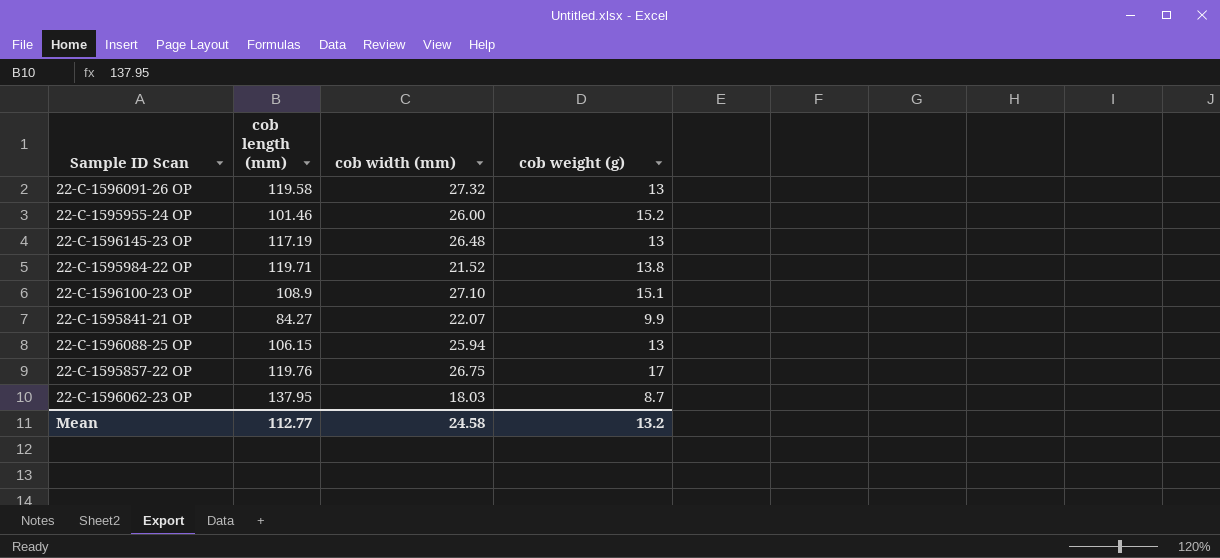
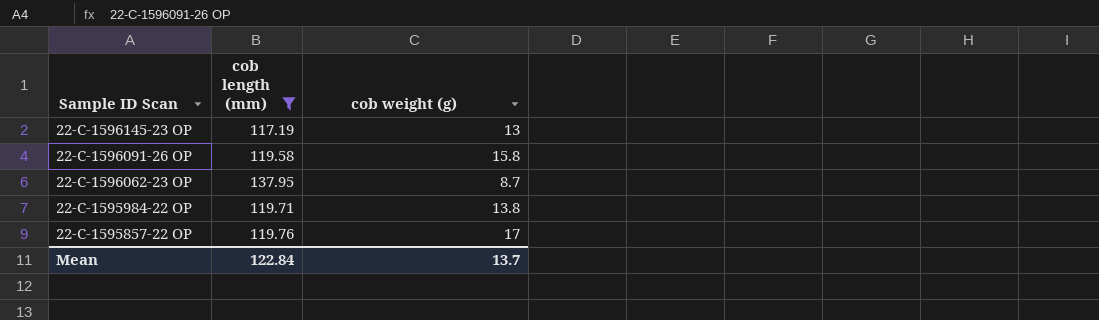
filter: none -> cob length (mm) >= 117.19
row order: none -> Sample ID Scan descending
column cob width (mm) | position: 3 -> none
22-C-1596091-26 OP | cob weight (g): 13 -> 15.8
Mean | cob length (mm): 112.77 -> 122.84
Mean | cob weight (g): 13.2 -> 13.7

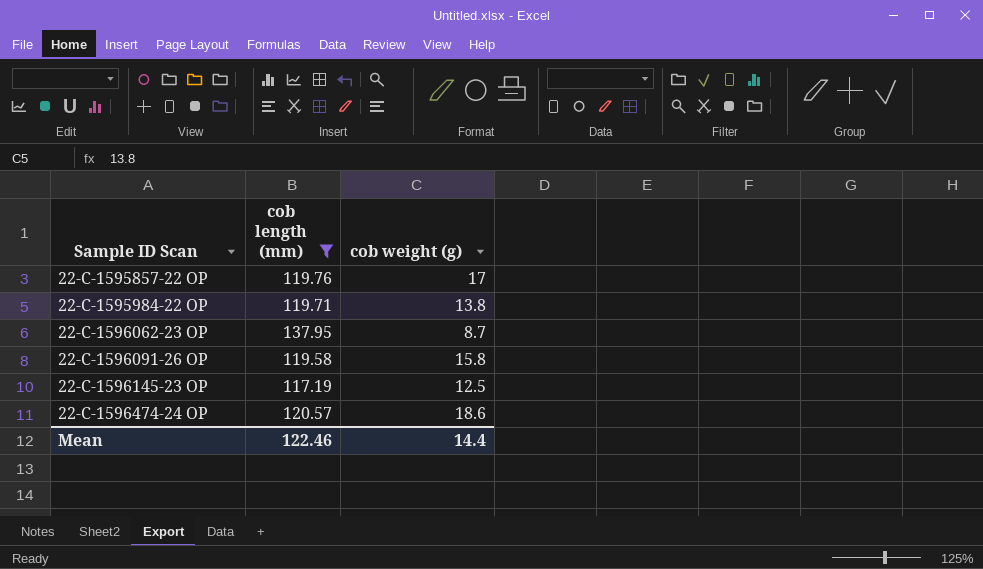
row order: Sample ID Scan descending -> Sample ID Scan ascending
22-C-1596145-23 OP | cob weight (g): 13 -> 12.5
row 22-C-1596474-24 OP: none -> 120.57 | 18.6
Mean | cob length (mm): 122.84 -> 122.46
Mean | cob weight (g): 13.7 -> 14.4

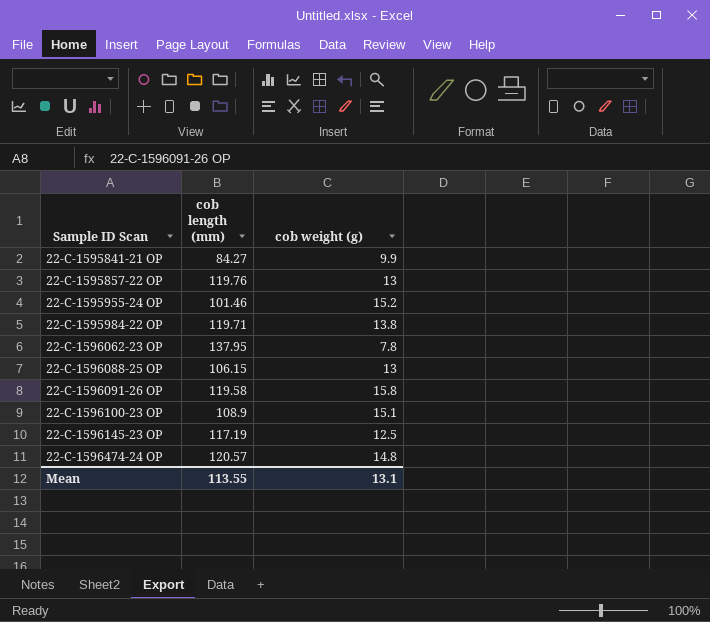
filter: cob length (mm) >= 117.19 -> none
22-C-1595857-22 OP | cob weight (g): 17 -> 13
22-C-1596062-23 OP | cob weight (g): 8.7 -> 7.8
22-C-1596474-24 OP | cob weight (g): 18.6 -> 14.8
Mean | cob length (mm): 122.46 -> 113.55
Mean | cob weight (g): 14.4 -> 13.1

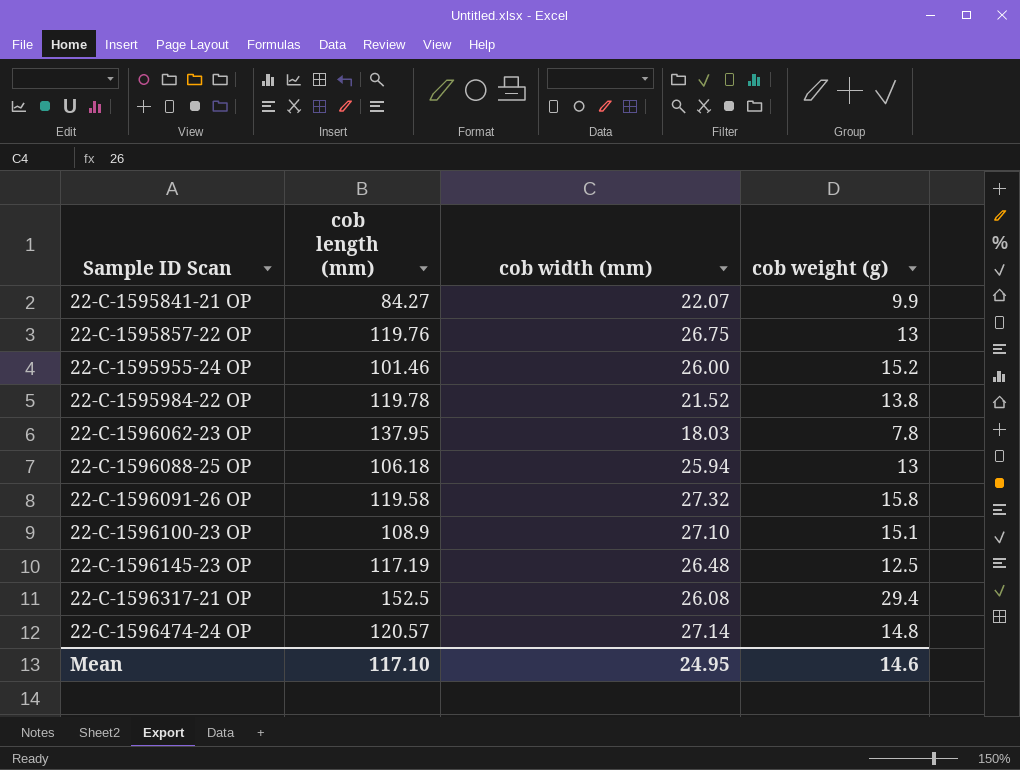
column cob width (mm) | position: none -> 3
22-C-1595984-22 OP | cob length (mm): 119.71 -> 119.78
22-C-1596088-25 OP | cob length (mm): 106.15 -> 106.18
row 22-C-1596317-21 OP: none -> 152.5 | 26.08 | 29.4
Mean | cob length (mm): 113.55 -> 117.10
Mean | cob weight (g): 13.1 -> 14.6

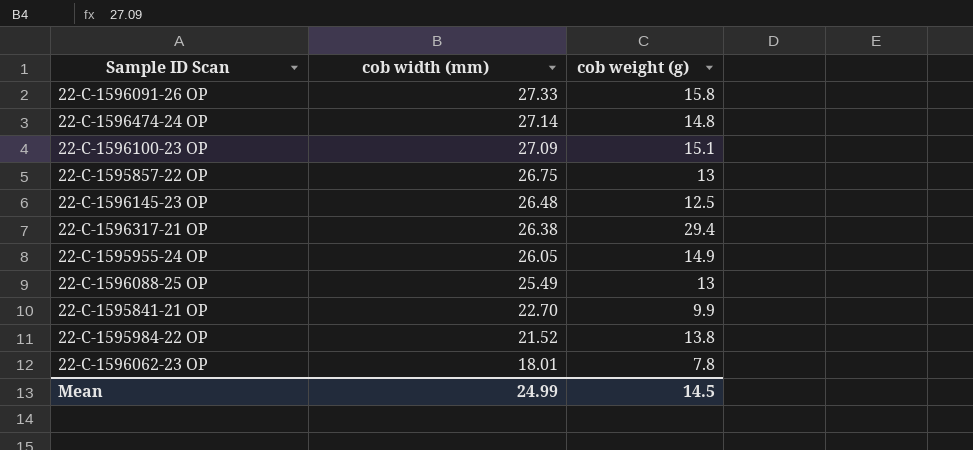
row order: Sample ID Scan ascending -> cob width (mm) descending
column cob length (mm) | position: 2 -> none
22-C-1596091-26 OP | cob width (mm): 27.32 -> 27.33
22-C-1596100-23 OP | cob width (mm): 27.10 -> 27.09
22-C-1596317-21 OP | cob width (mm): 26.08 -> 26.38
22-C-1595955-24 OP | cob width (mm): 26.00 -> 26.05
22-C-1595955-24 OP | cob weight (g): 15.2 -> 14.9
22-C-1596088-25 OP | cob width (mm): 25.94 -> 25.49
22-C-1595841-21 OP | cob width (mm): 22.07 -> 22.70
22-C-1596062-23 OP | cob width (mm): 18.03 -> 18.01
Mean | cob width (mm): 24.95 -> 24.99
Mean | cob weight (g): 14.6 -> 14.5

